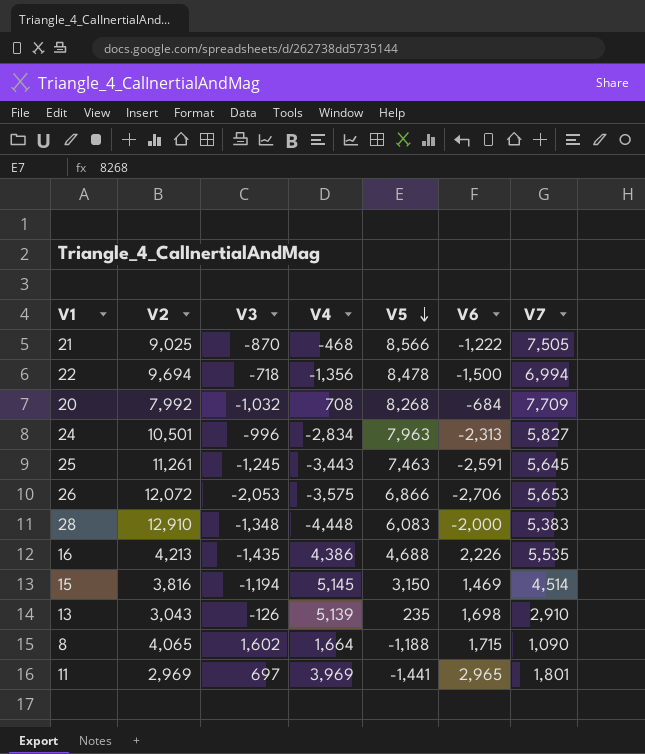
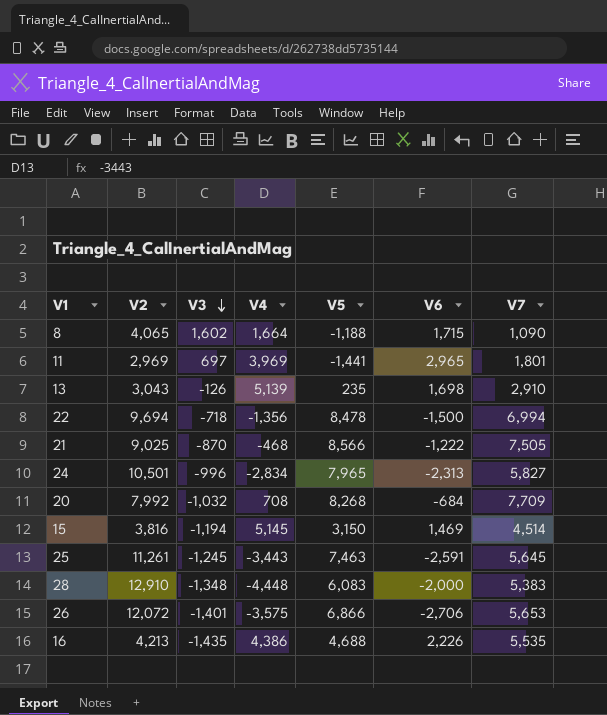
row order: V5 descending -> V3 descending
24 | V5: 7,963 -> 7,965
26 | V3: -2,053 -> -1,401

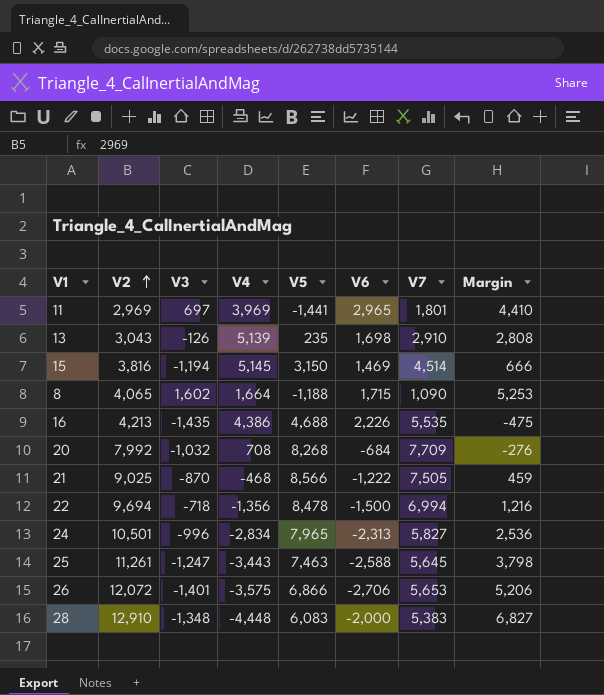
row order: V3 descending -> V2 ascending
column Margin | formula: none -> [V2] - [V5]
25 | V3: -1,245 -> -1,247
25 | V6: -2,591 -> -2,588

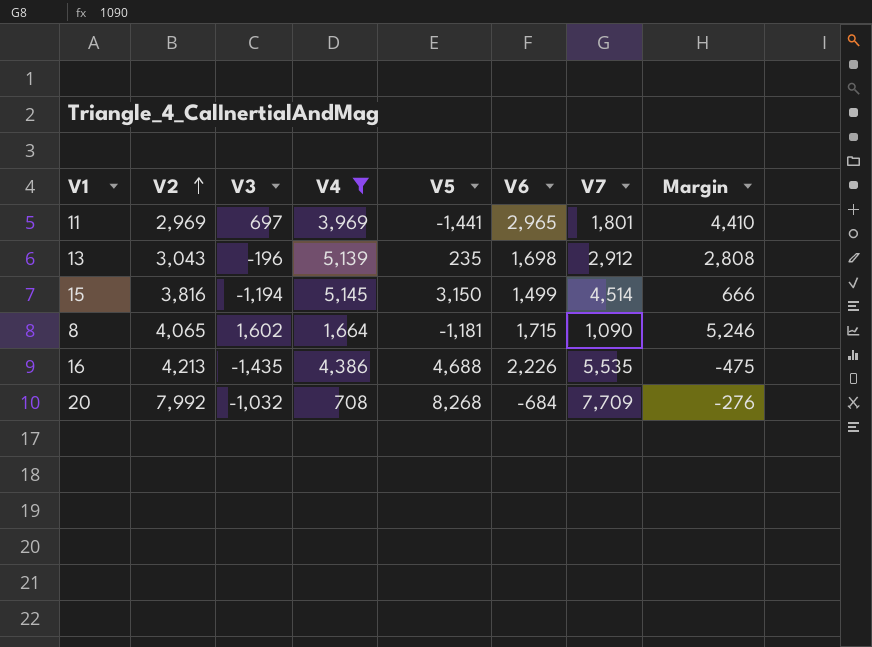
filter: none -> V4 >= 708
13 | V3: -126 -> -196
13 | V7: 2,910 -> 2,912
15 | V6: 1,469 -> 1,499
8 | V5: -1,188 -> -1,181
8 | Margin: 5,253 -> 5,246

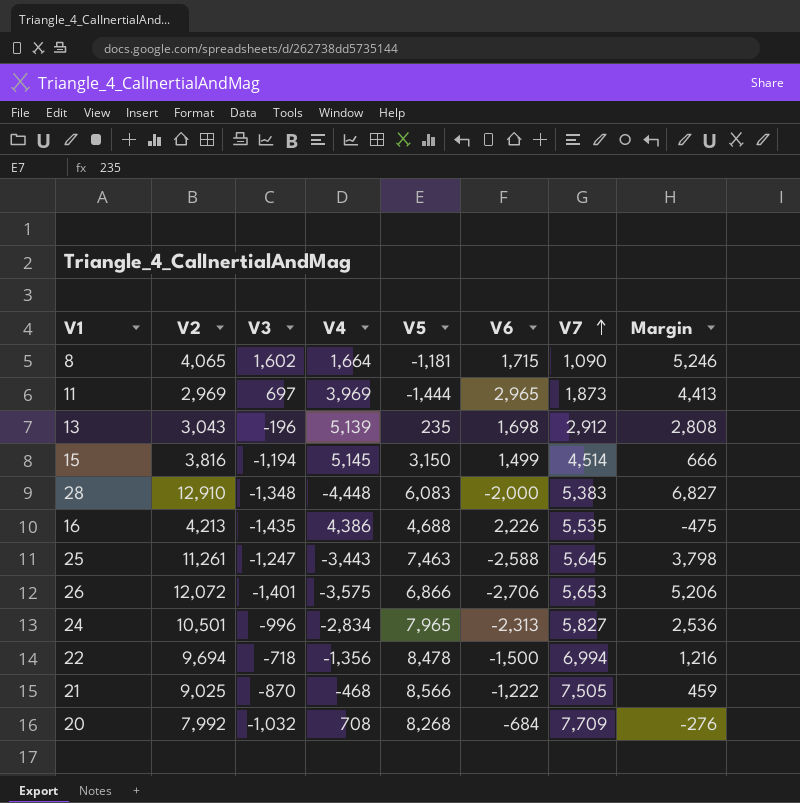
filter: V4 >= 708 -> none
row order: V2 ascending -> V7 ascending
11 | V5: -1,441 -> -1,444
11 | V7: 1,801 -> 1,873
11 | Margin: 4,410 -> 4,413

